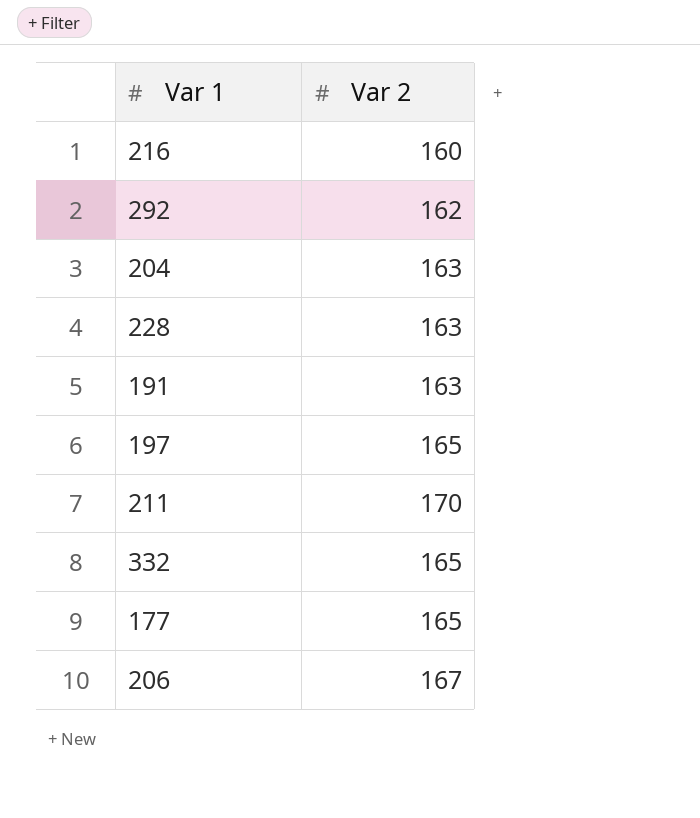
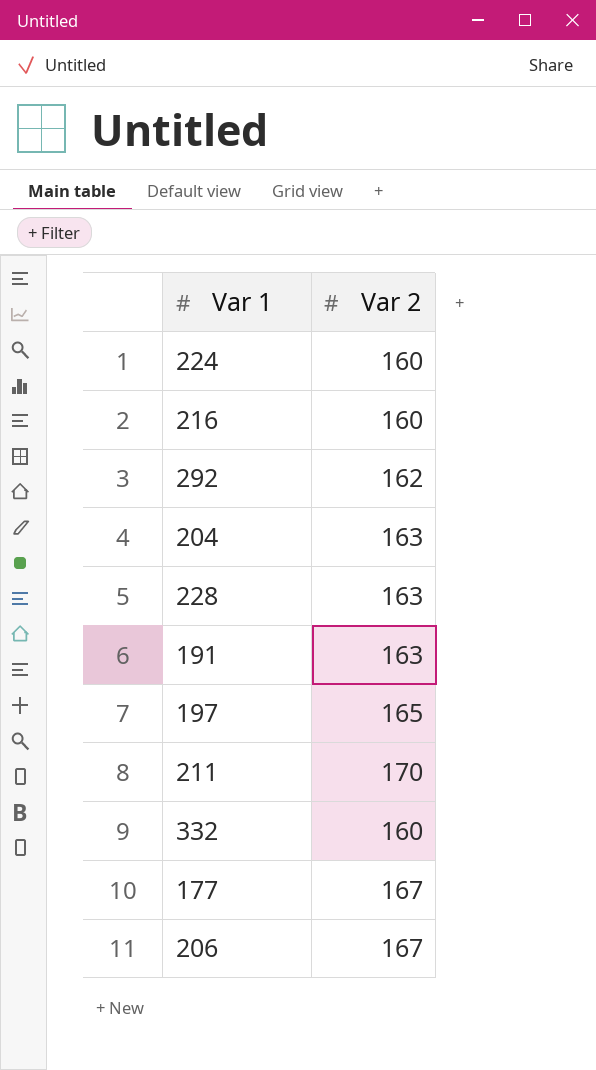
row 224: none -> 160
332 | Var 2: 165 -> 160
177 | Var 2: 165 -> 167

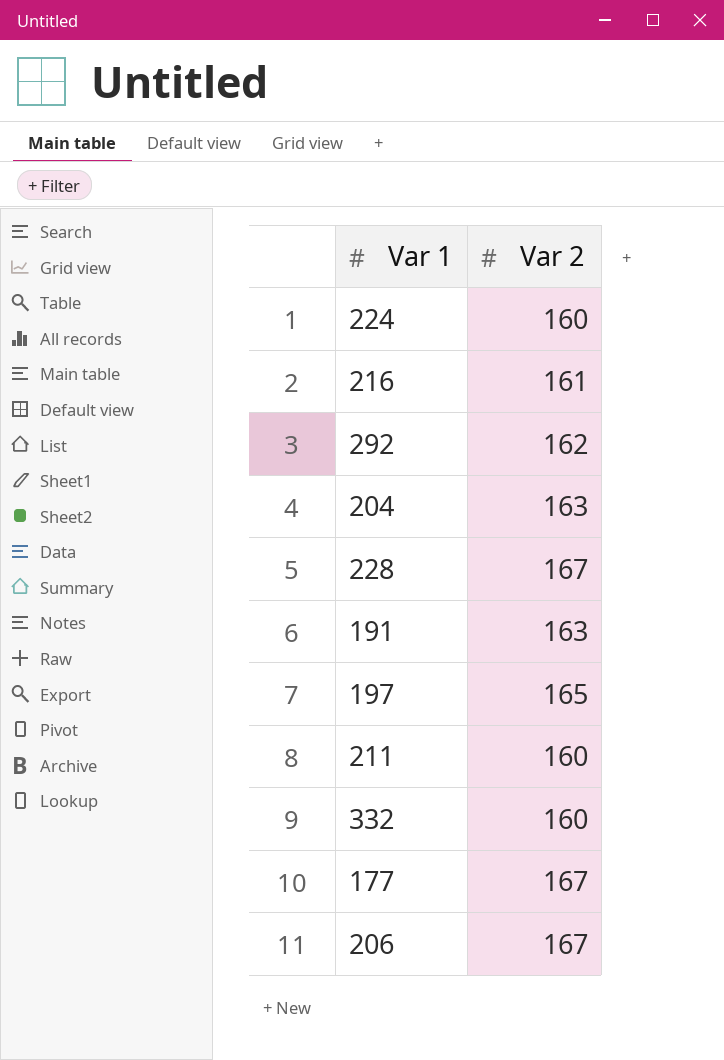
216 | Var 2: 160 -> 161
228 | Var 2: 163 -> 167
211 | Var 2: 170 -> 160

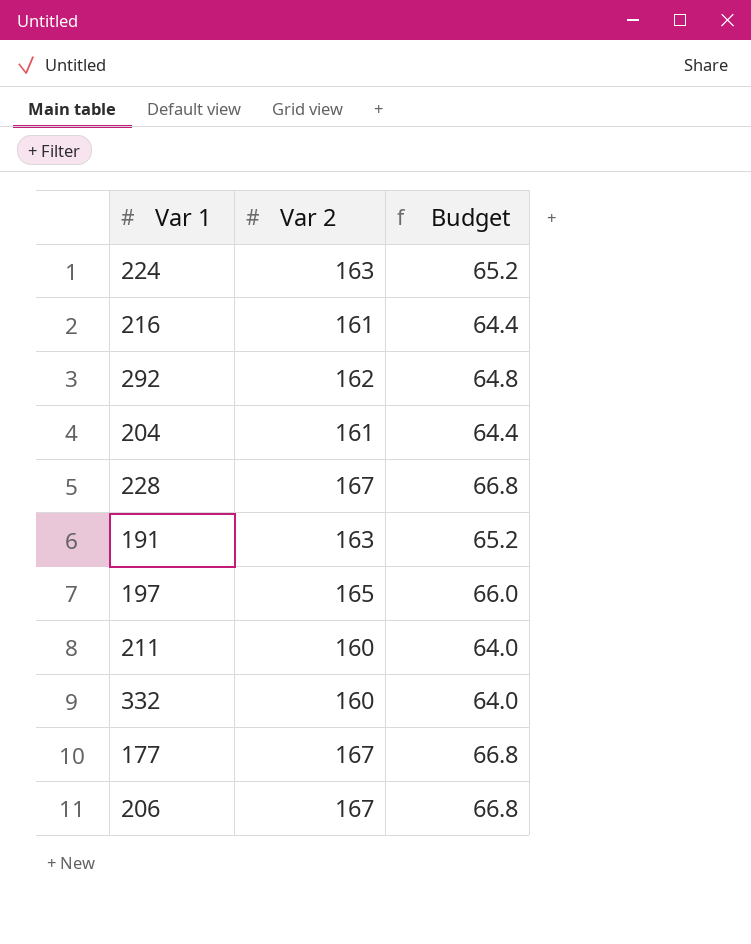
column Budget | formula: none -> [Var 2] * 0.4
224 | Var 2: 160 -> 163
204 | Var 2: 163 -> 161

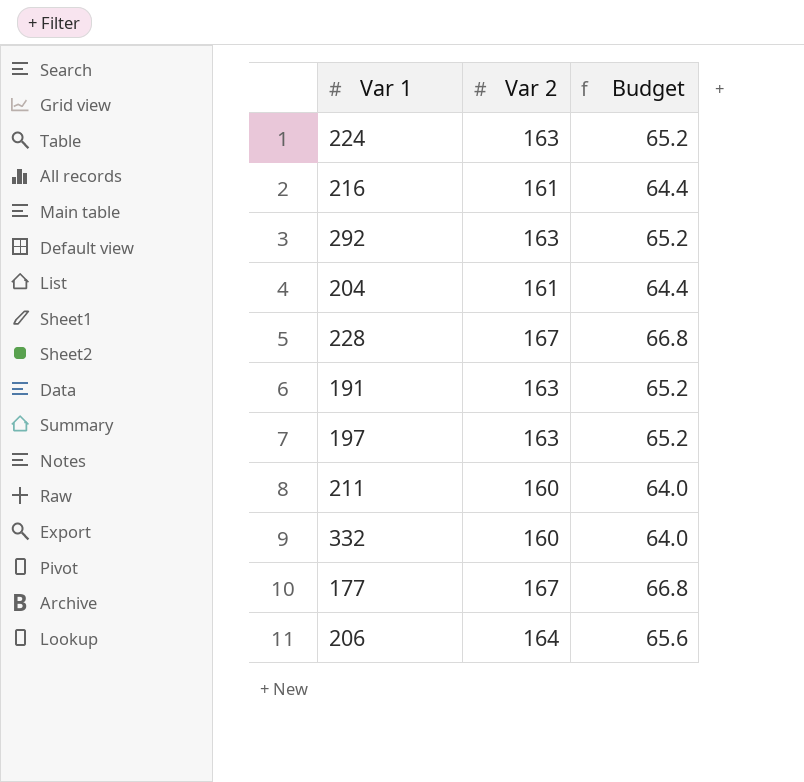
292 | Var 2: 162 -> 163
292 | Budget: 64.8 -> 65.2
197 | Var 2: 165 -> 163
197 | Budget: 66.0 -> 65.2
206 | Var 2: 167 -> 164
206 | Budget: 66.8 -> 65.6

